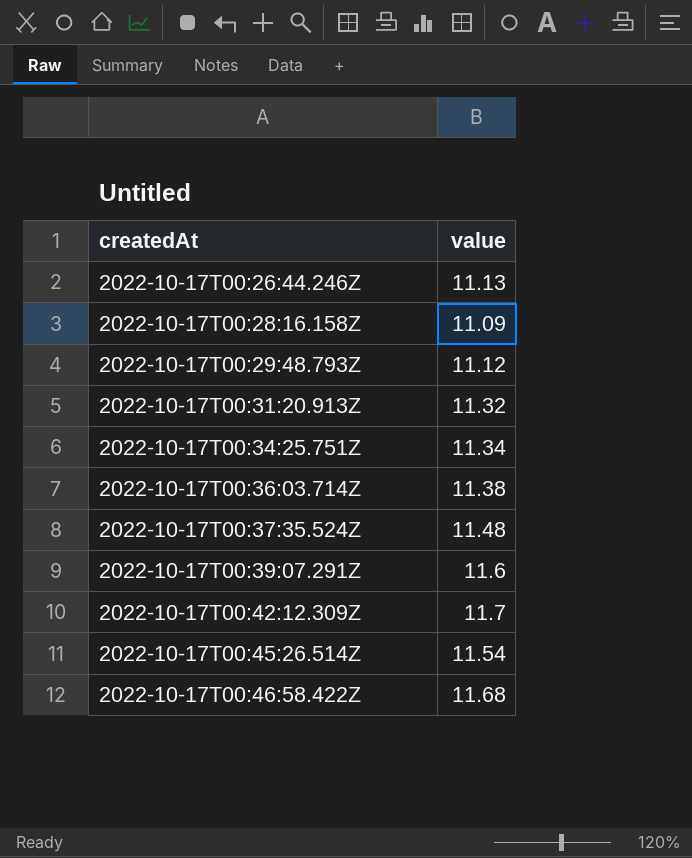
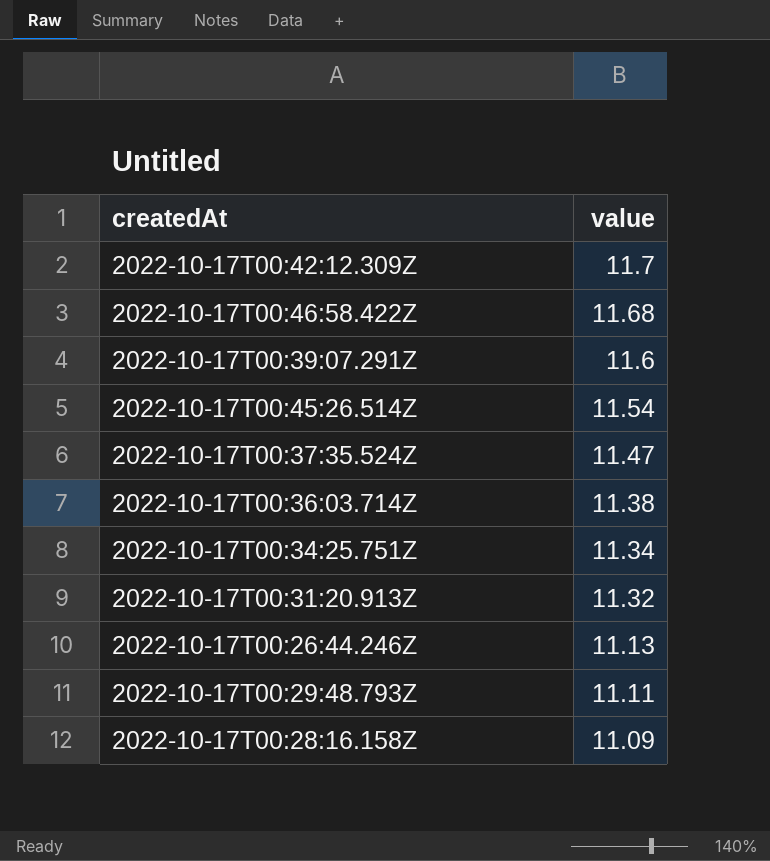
row order: createdAt ascending -> value descending
2022-10-17T00:37:35.524Z | value: 11.48 -> 11.47
2022-10-17T00:29:48.793Z | value: 11.12 -> 11.11

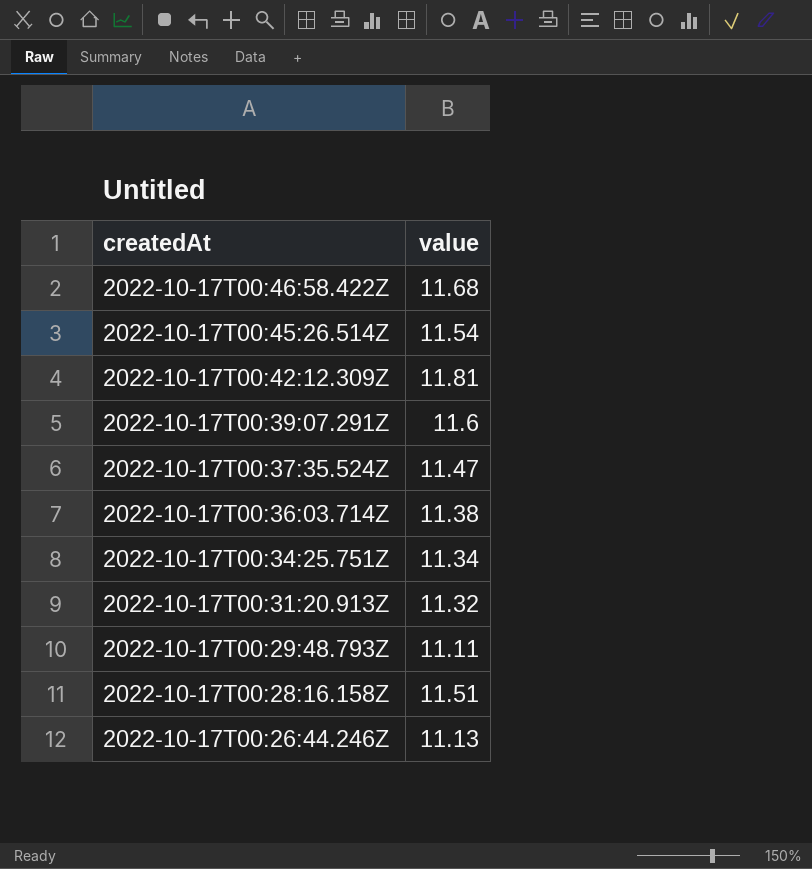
row order: value descending -> createdAt descending
2022-10-17T00:42:12.309Z | value: 11.7 -> 11.81
2022-10-17T00:28:16.158Z | value: 11.09 -> 11.51

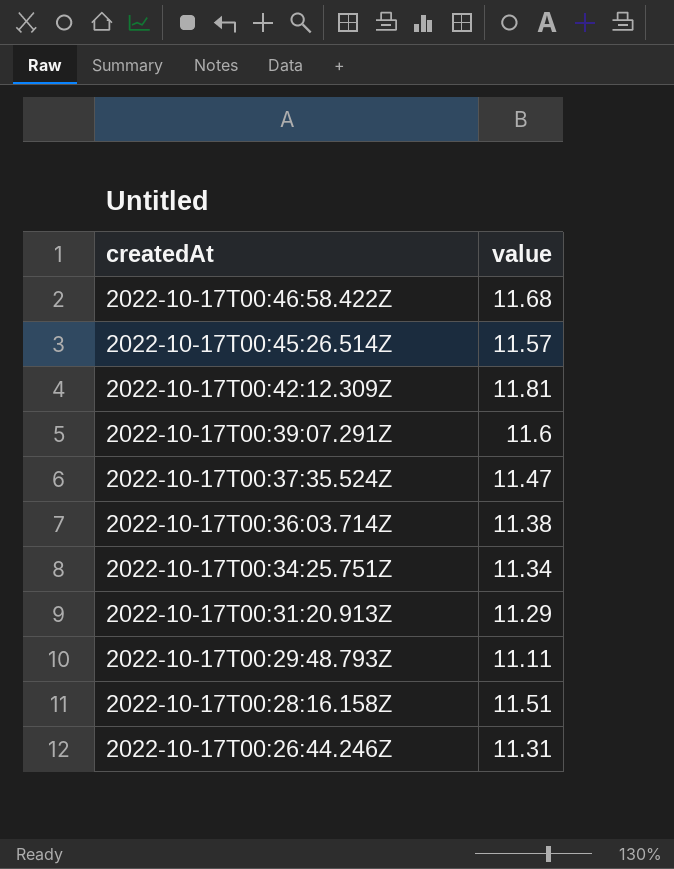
2022-10-17T00:45:26.514Z | value: 11.54 -> 11.57
2022-10-17T00:31:20.913Z | value: 11.32 -> 11.29
2022-10-17T00:26:44.246Z | value: 11.13 -> 11.31

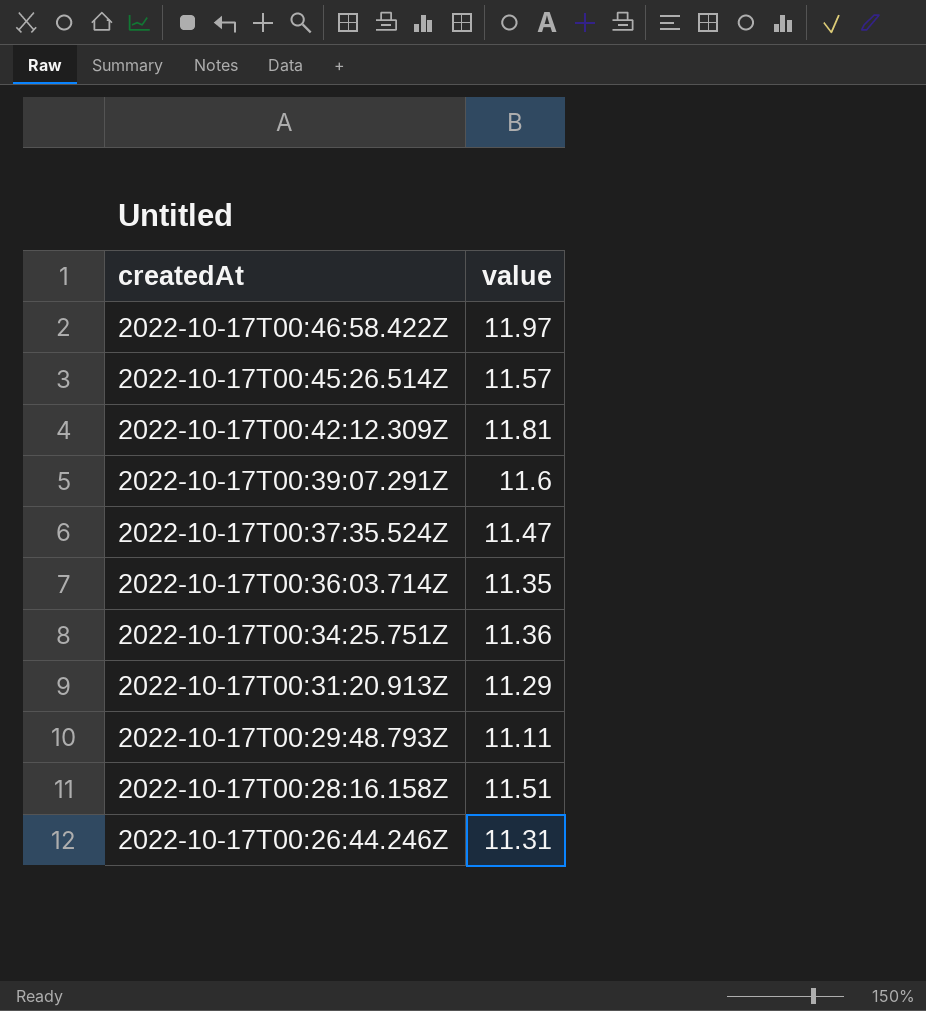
2022-10-17T00:46:58.422Z | value: 11.68 -> 11.97
2022-10-17T00:36:03.714Z | value: 11.38 -> 11.35
2022-10-17T00:34:25.751Z | value: 11.34 -> 11.36

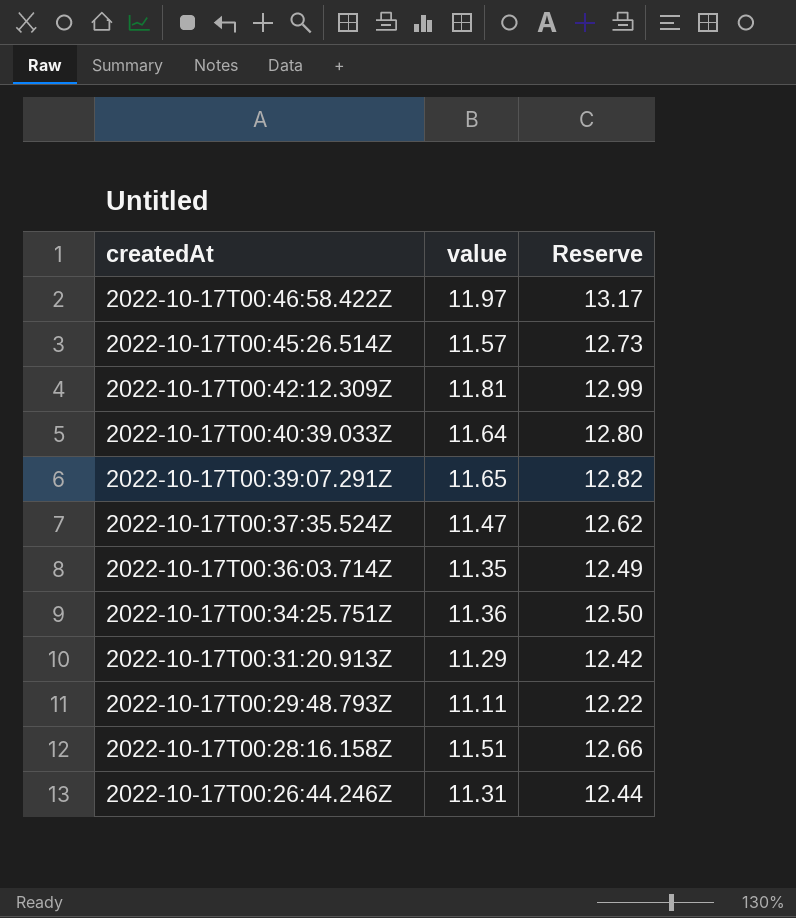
column Reserve | formula: none -> [value] * 1.1
row 2022-10-17T00:40:39.033Z: none -> 11.64 | 12.80
2022-10-17T00:39:07.291Z | value: 11.6 -> 11.65

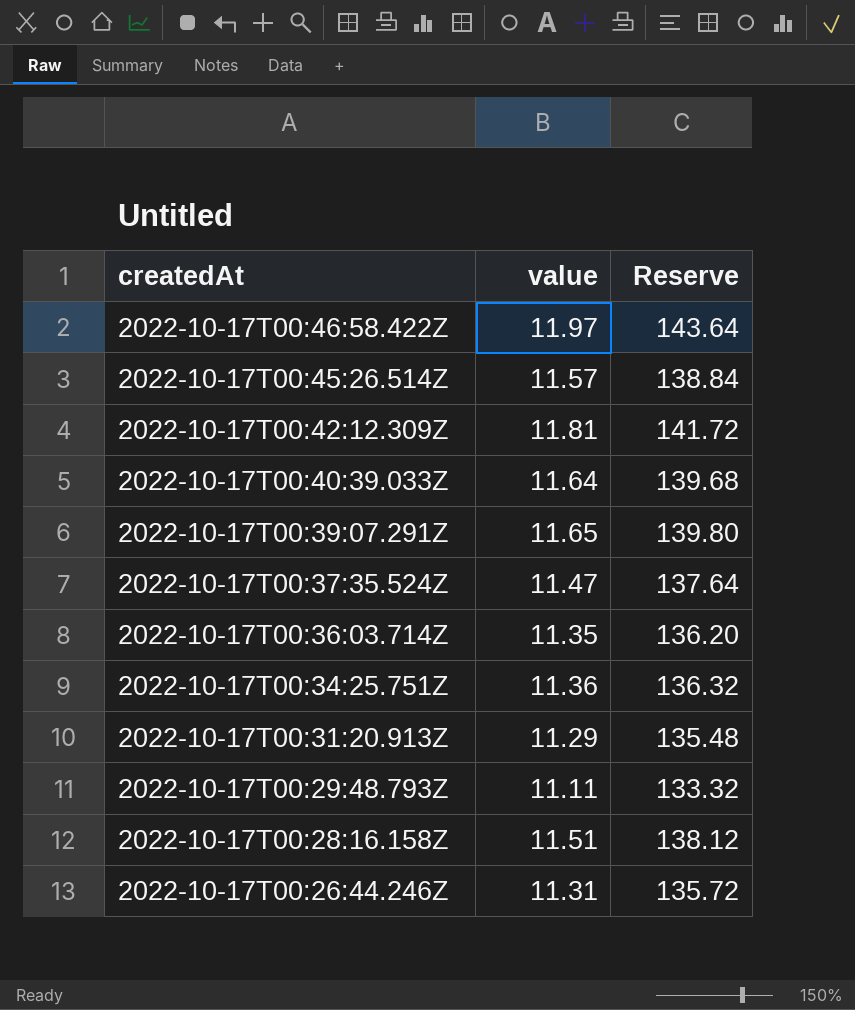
column Reserve | formula: [value] * 1.1 -> [value] * 12

